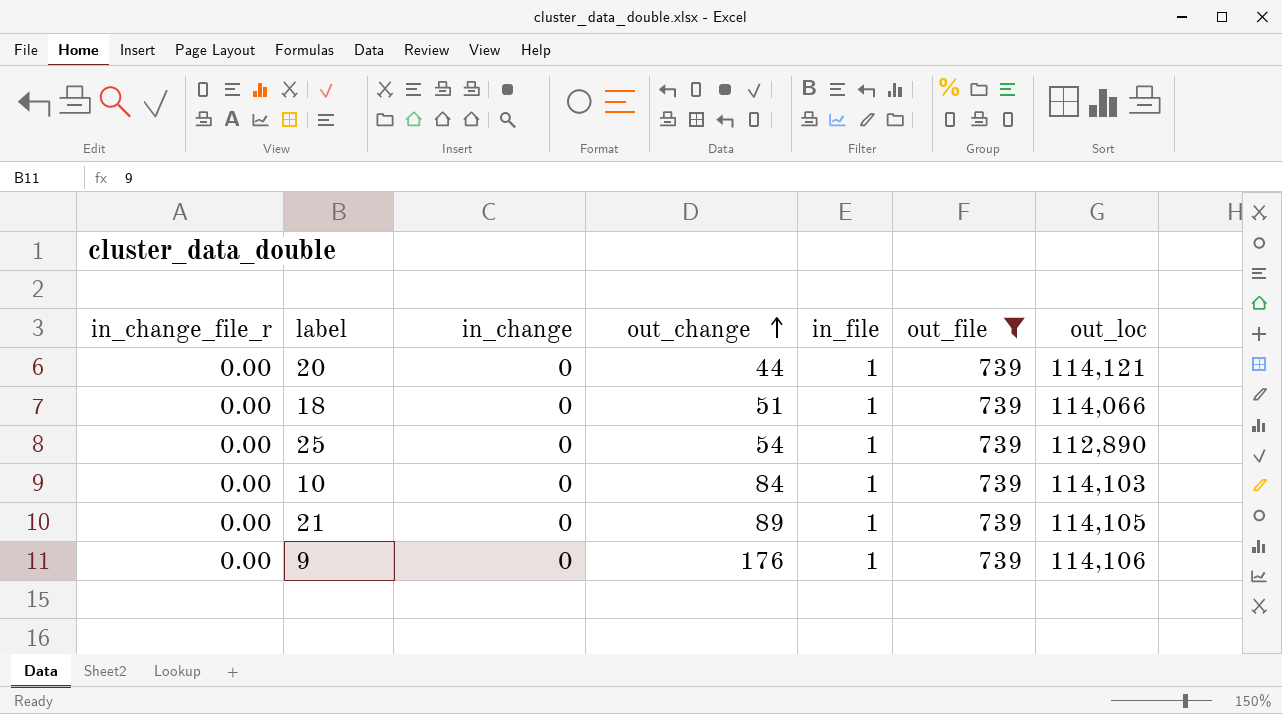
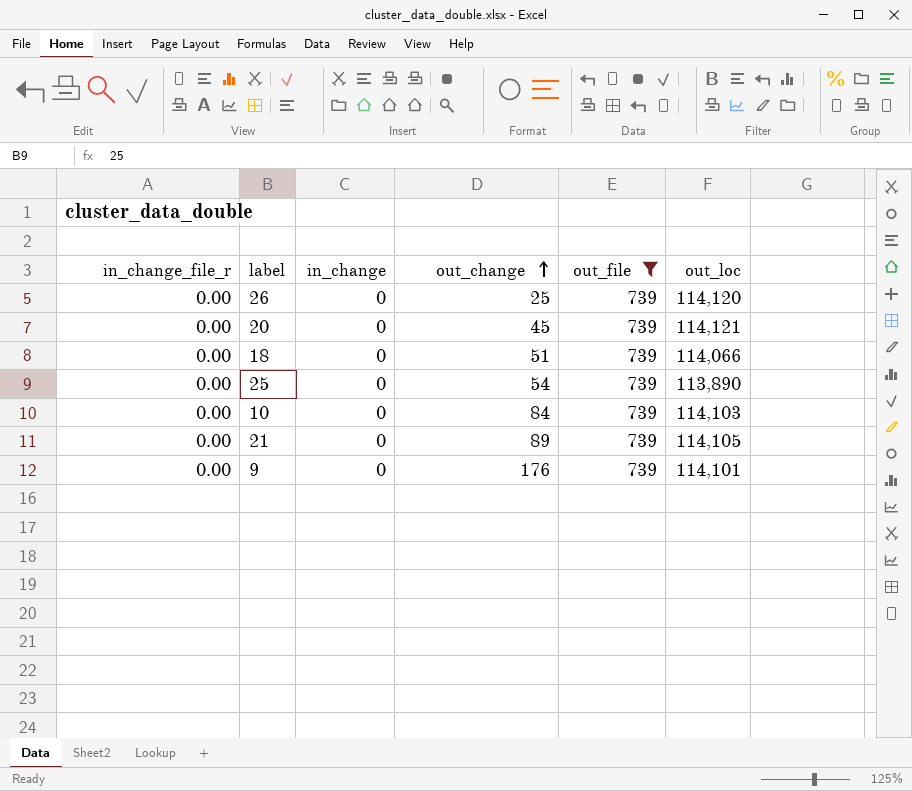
column in_file | position: 5 -> none
row 26: none -> 0.00 | 0 | 25 | 739 | 114,120
20 | out_change: 44 -> 45
25 | out_loc: 112,890 -> 113,890
9 | out_loc: 114,106 -> 114,101

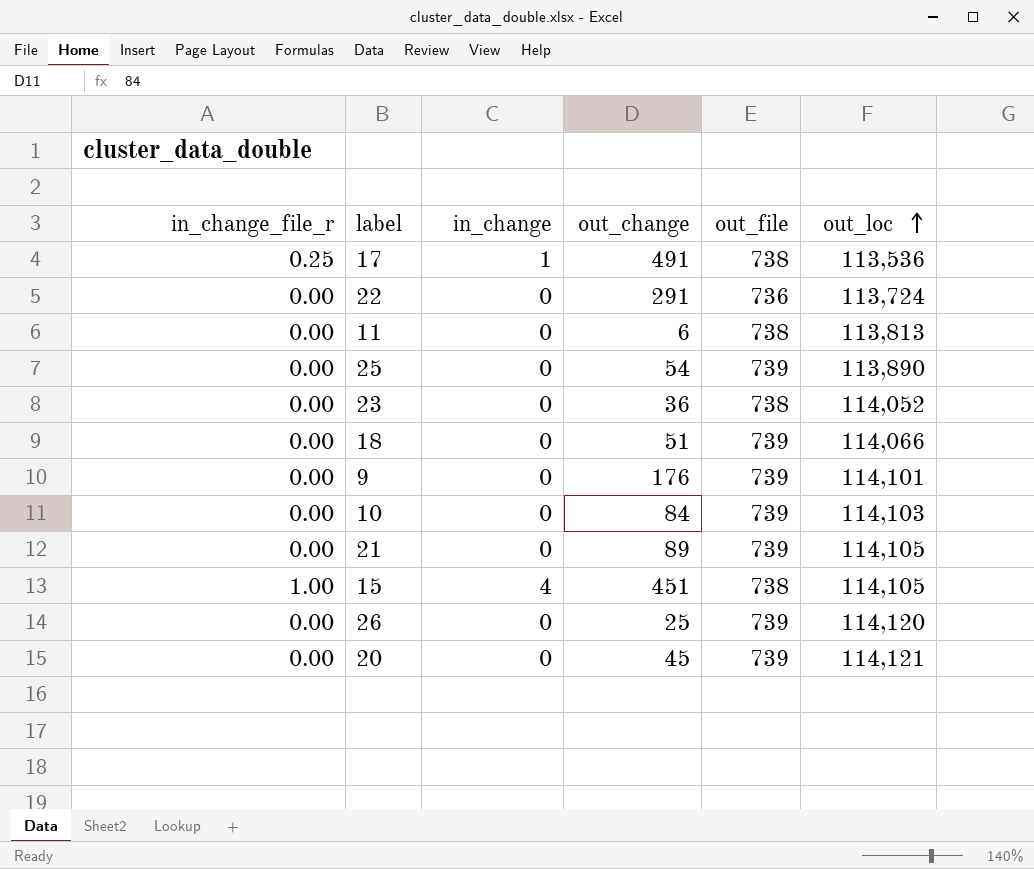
filter: out_file = 739 -> none
row order: out_change ascending -> out_loc ascending

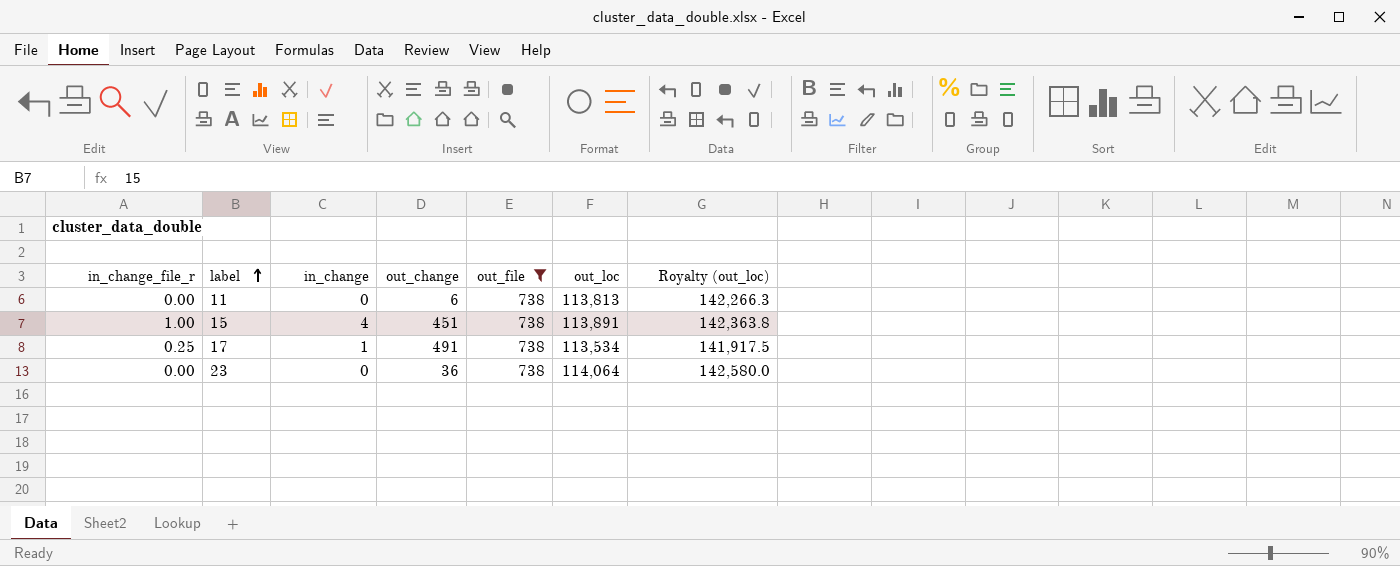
filter: none -> out_file = 738
row order: out_loc ascending -> label ascending
column Royalty (out_loc) | formula: none -> [out_loc] * 1.25
15 | out_loc: 114,105 -> 113,891
17 | out_loc: 113,536 -> 113,534
23 | out_loc: 114,052 -> 114,064

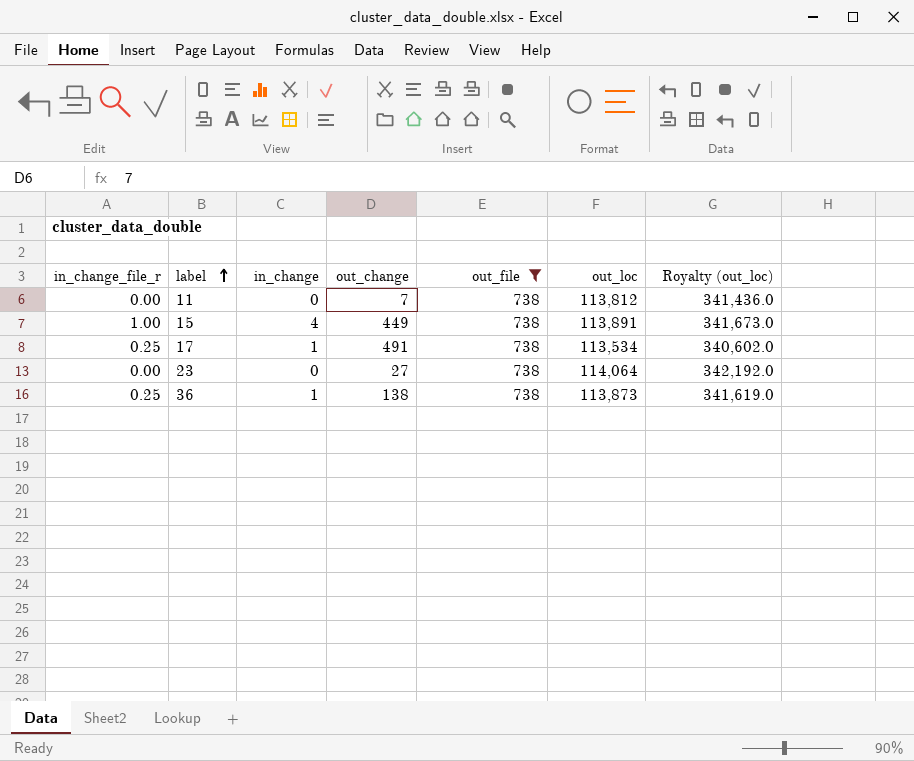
column Royalty (out_loc) | formula: [out_loc] * 1.25 -> [out_loc] * 3
11 | out_change: 6 -> 7
11 | out_loc: 113,813 -> 113,812
15 | out_change: 451 -> 449
23 | out_change: 36 -> 27
row 36: none -> 0.25 | 1 | 138 | 738 | 113,873 | 341,619.0

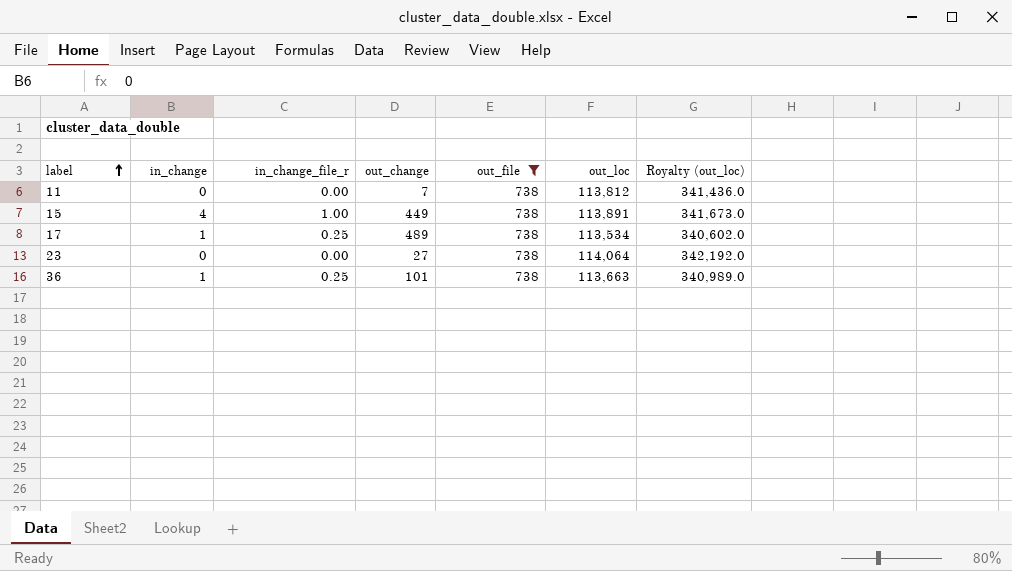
column in_change_file_r | position: 1 -> 3
17 | out_change: 491 -> 489
36 | out_change: 138 -> 101
36 | out_loc: 113,873 -> 113,663
36 | Royalty (out_loc): 341,619.0 -> 340,989.0

